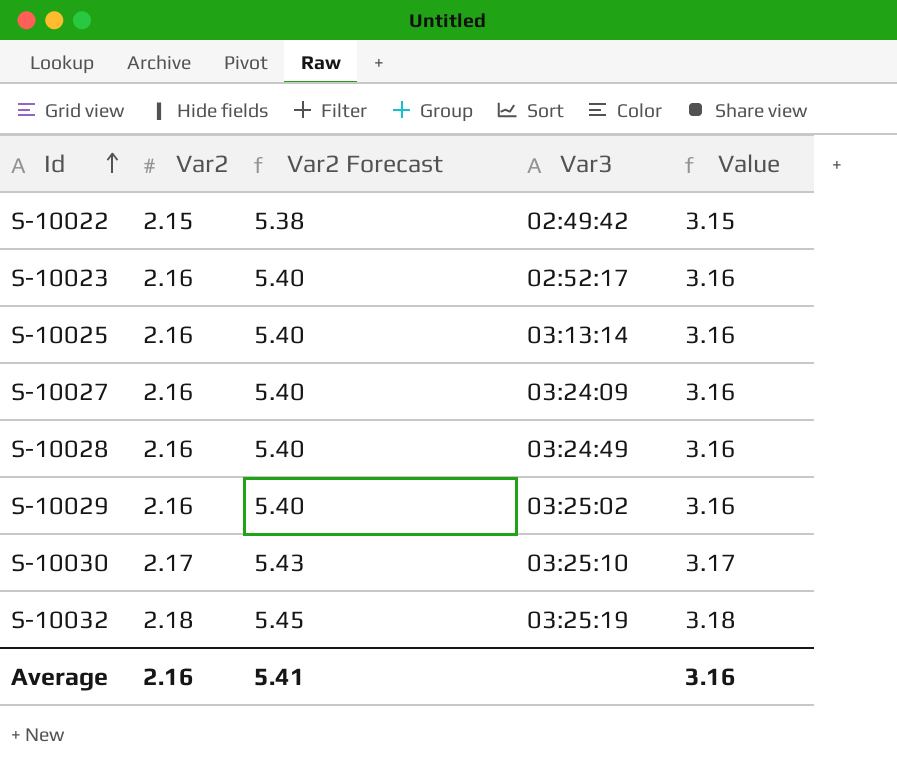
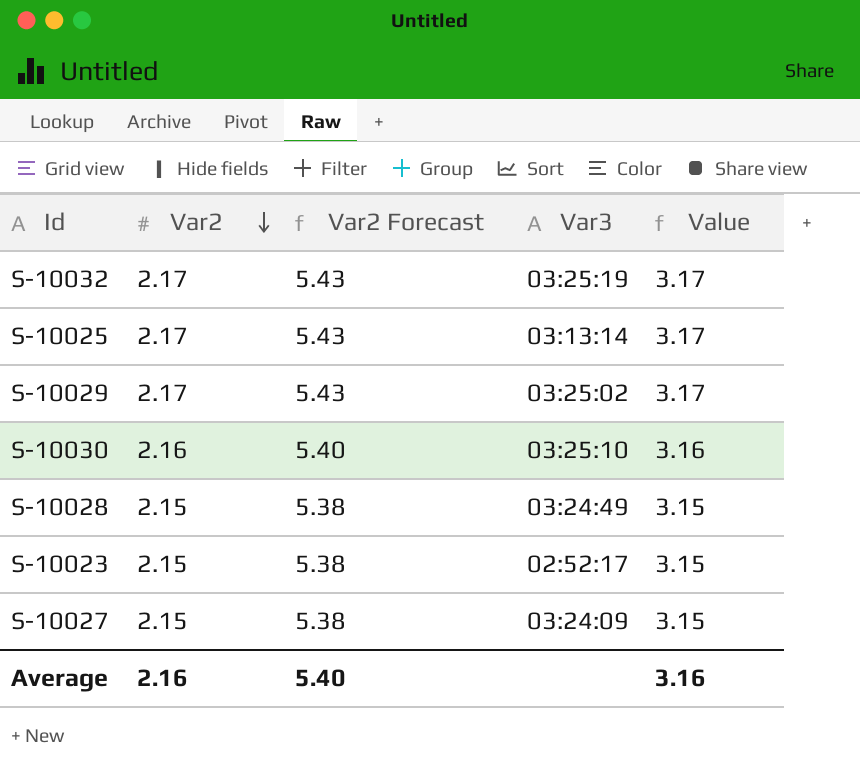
row order: Id ascending -> Var2 descending
row S-10022: 2.15 | 5.38 | 02:49:42 | 3.15 -> none
S-10032 | Var2: 2.18 -> 2.17
S-10032 | Var2 Forecast: 5.45 -> 5.43
S-10032 | Value: 3.18 -> 3.17
S-10025 | Var2: 2.16 -> 2.17
S-10025 | Var2 Forecast: 5.40 -> 5.43
S-10025 | Value: 3.16 -> 3.17
S-10029 | Var2: 2.16 -> 2.17
S-10029 | Var2 Forecast: 5.40 -> 5.43
S-10029 | Value: 3.16 -> 3.17
S-10030 | Var2: 2.17 -> 2.16
S-10030 | Var2 Forecast: 5.43 -> 5.40
S-10030 | Value: 3.17 -> 3.16
S-10028 | Var2: 2.16 -> 2.15
S-10028 | Var2 Forecast: 5.40 -> 5.38
S-10028 | Value: 3.16 -> 3.15
S-10023 | Var2: 2.16 -> 2.15
S-10023 | Var2 Forecast: 5.40 -> 5.38
S-10023 | Value: 3.16 -> 3.15
S-10027 | Var2: 2.16 -> 2.15
S-10027 | Var2 Forecast: 5.40 -> 5.38
S-10027 | Value: 3.16 -> 3.15
Average | Var2 Forecast: 5.41 -> 5.40

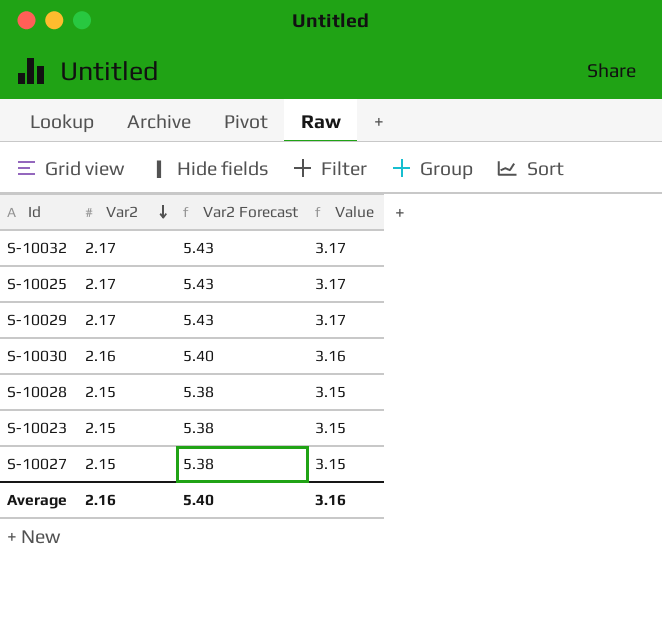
column Var3 | position: 4 -> none

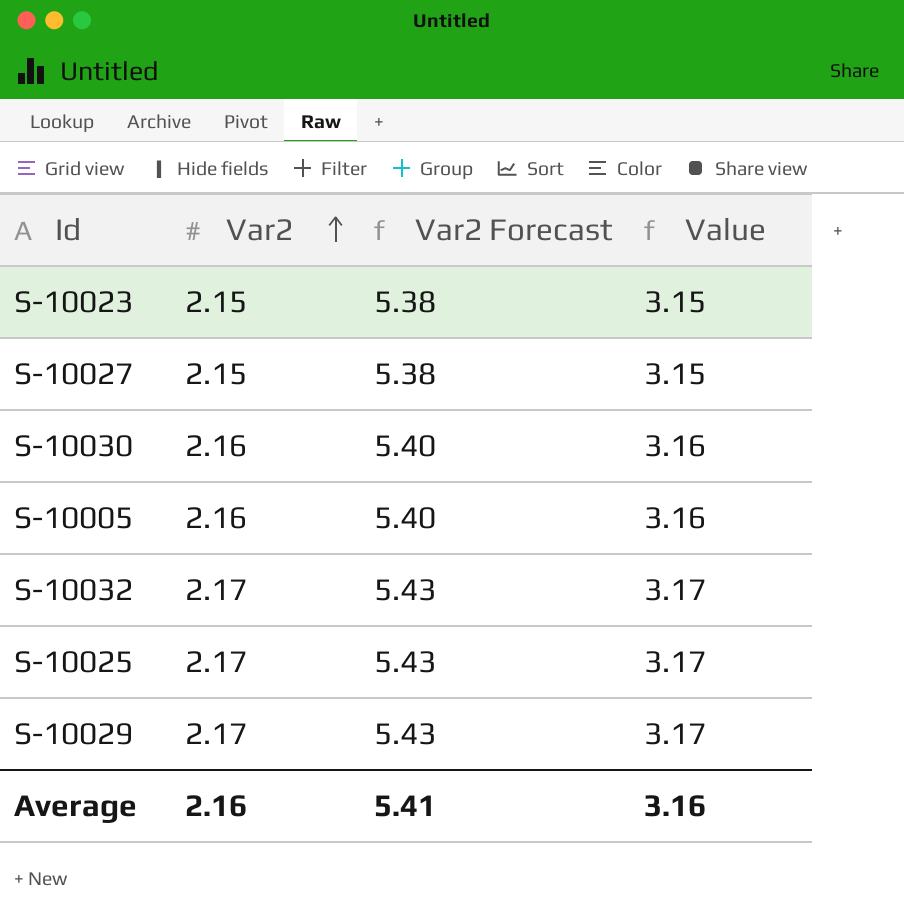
row order: Var2 descending -> Var2 ascending
row S-10028: 2.15 | 5.38 | 3.15 -> none
row S-10005: none -> 2.16 | 5.40 | 3.16
Average | Var2 Forecast: 5.40 -> 5.41

